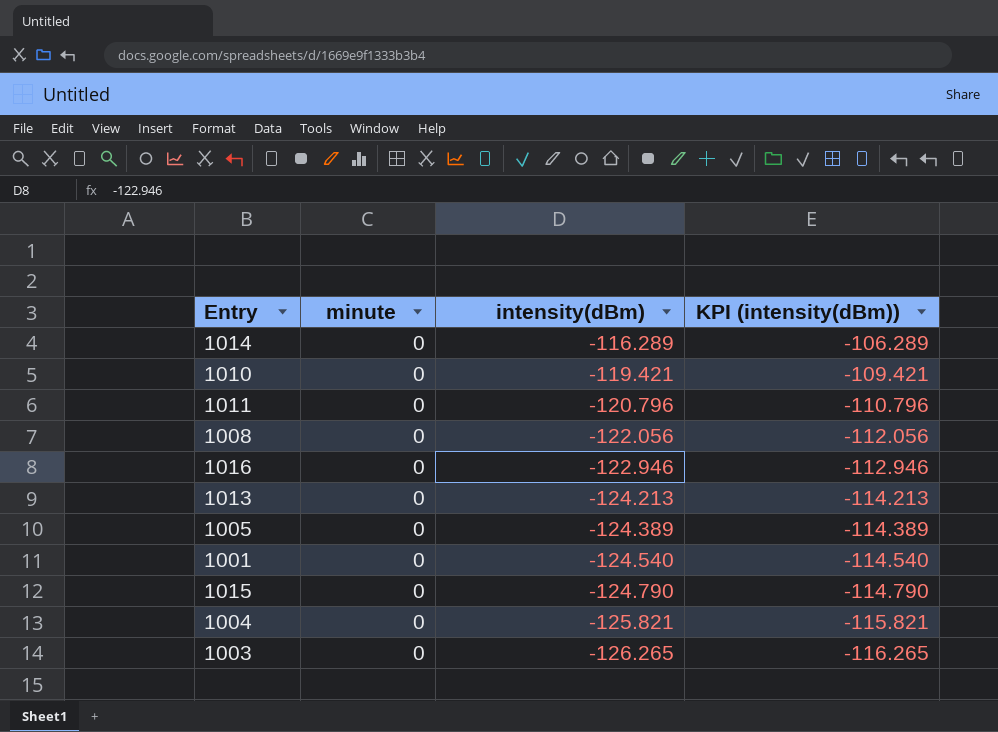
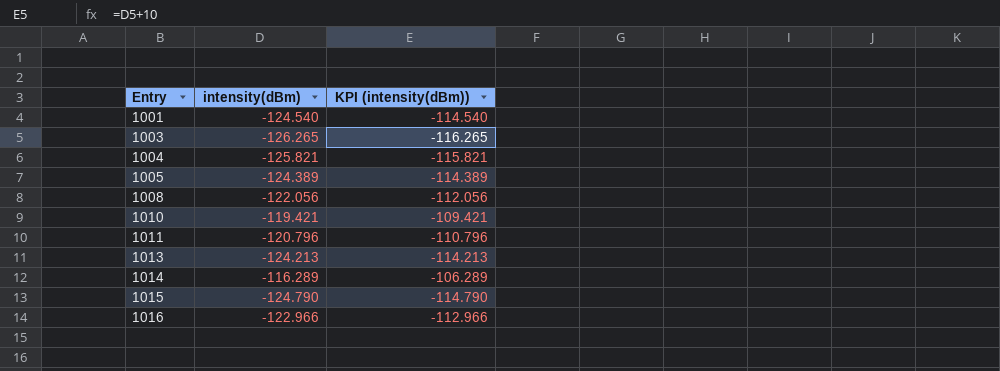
row order: intensity(dBm) descending -> Entry ascending
column minute | position: 2 -> none
1016 | intensity(dBm): -122.946 -> -122.966
1016 | KPI (intensity(dBm)): -112.946 -> -112.966

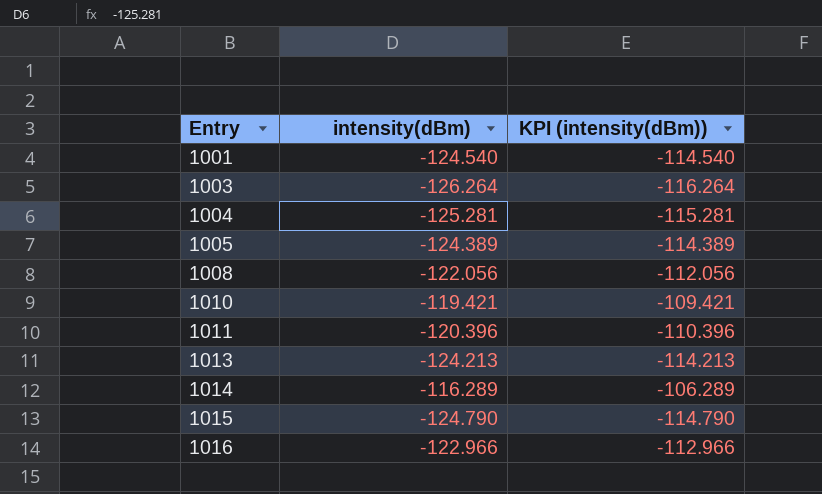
1003 | intensity(dBm): -126.265 -> -126.264
1003 | KPI (intensity(dBm)): -116.265 -> -116.264
1004 | intensity(dBm): -125.821 -> -125.281
1004 | KPI (intensity(dBm)): -115.821 -> -115.281
1011 | intensity(dBm): -120.796 -> -120.396
1011 | KPI (intensity(dBm)): -110.796 -> -110.396

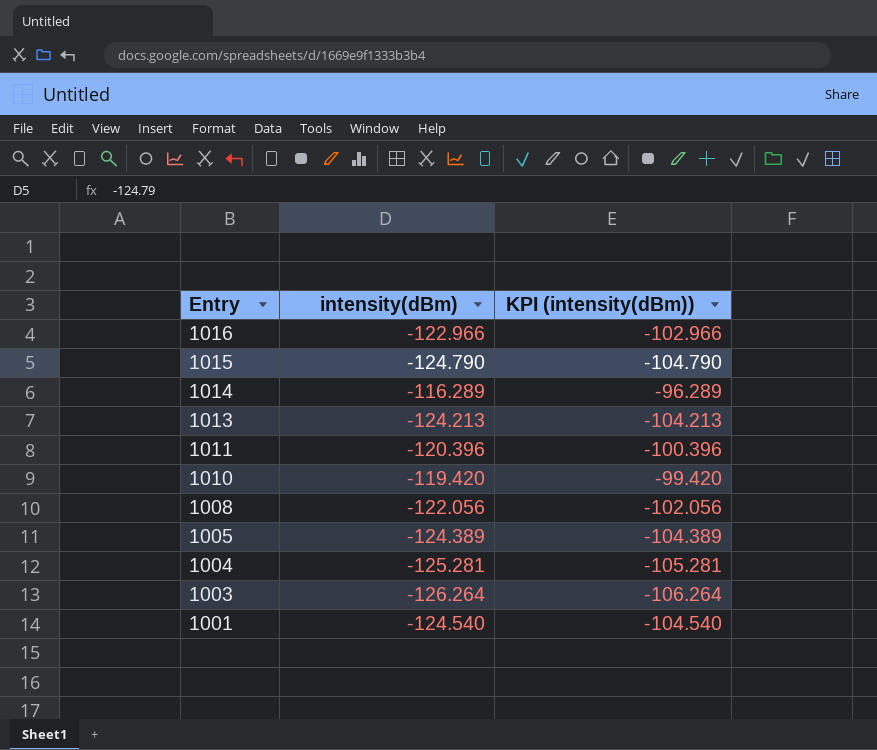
row order: Entry ascending -> Entry descending
column KPI (intensity(dBm)) | formula: [intensity(dBm)] + 10 -> [intensity(dBm)] + 20
1010 | intensity(dBm): -119.421 -> -119.420

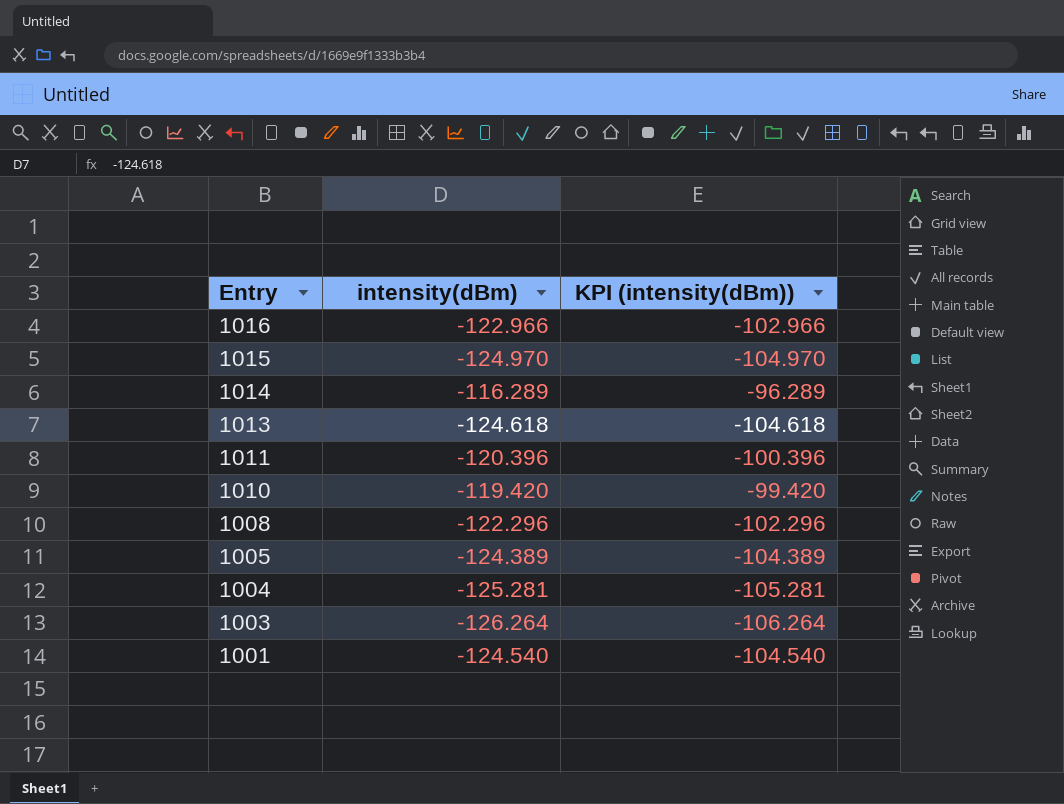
1015 | intensity(dBm): -124.790 -> -124.970
1015 | KPI (intensity(dBm)): -104.790 -> -104.970
1013 | intensity(dBm): -124.213 -> -124.618
1013 | KPI (intensity(dBm)): -104.213 -> -104.618
1008 | intensity(dBm): -122.056 -> -122.296
1008 | KPI (intensity(dBm)): -102.056 -> -102.296

